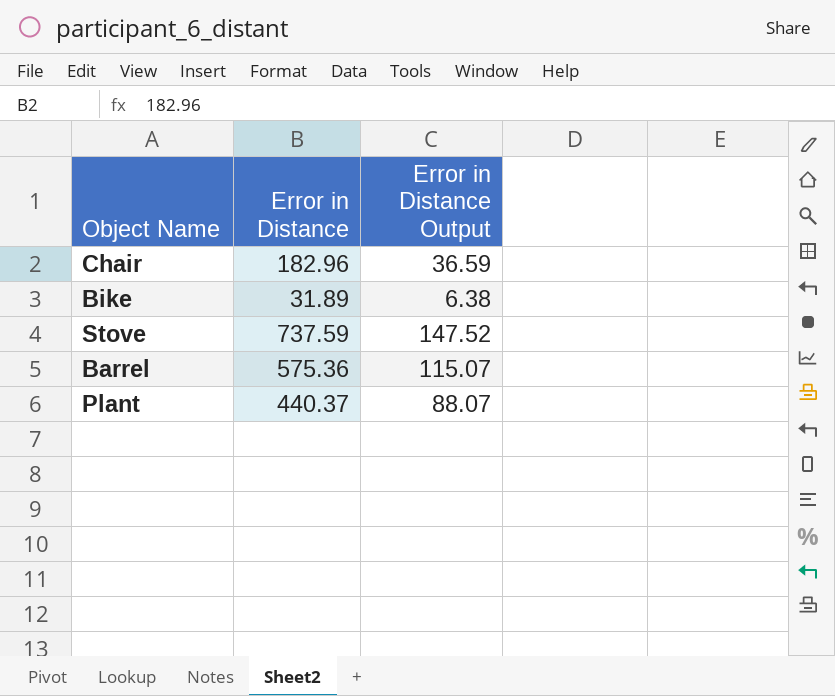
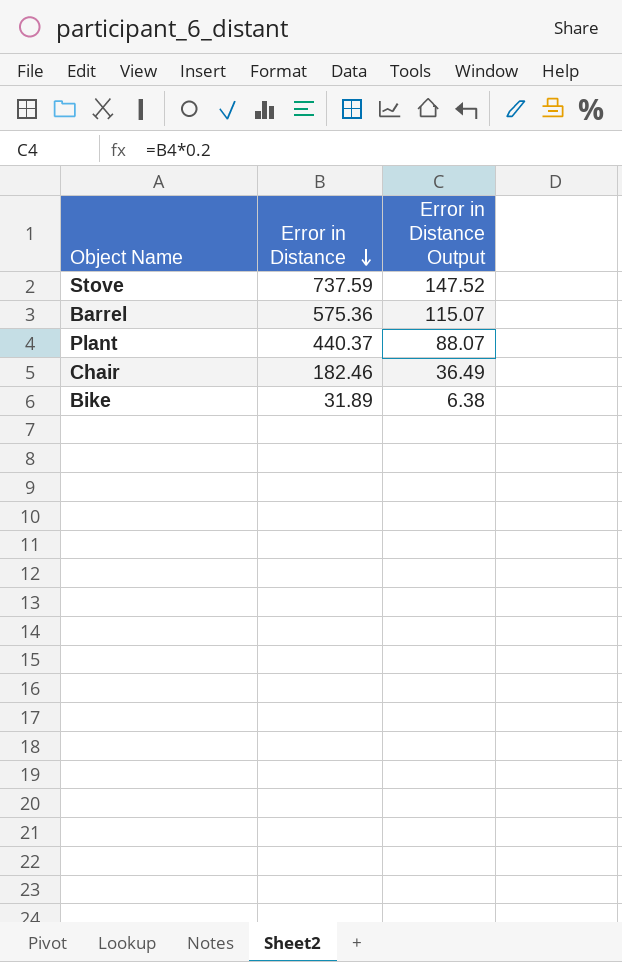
row order: none -> Error in Distance descending
Chair | Error in Distance: 182.96 -> 182.46
Chair | Error in Distance Output: 36.59 -> 36.49

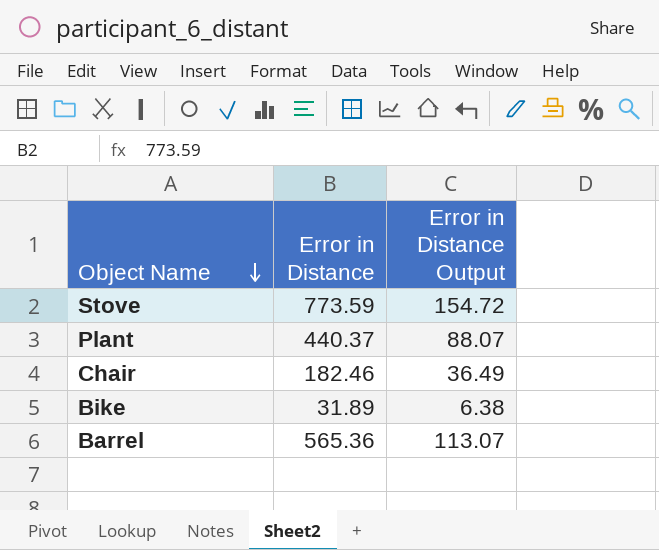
row order: Error in Distance descending -> Object Name descending
Stove | Error in Distance: 737.59 -> 773.59
Stove | Error in Distance Output: 147.52 -> 154.72
Barrel | Error in Distance: 575.36 -> 565.36
Barrel | Error in Distance Output: 115.07 -> 113.07

